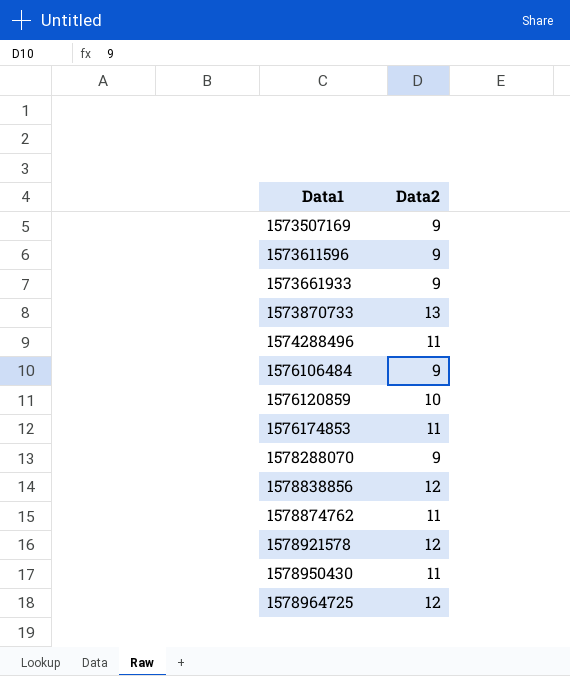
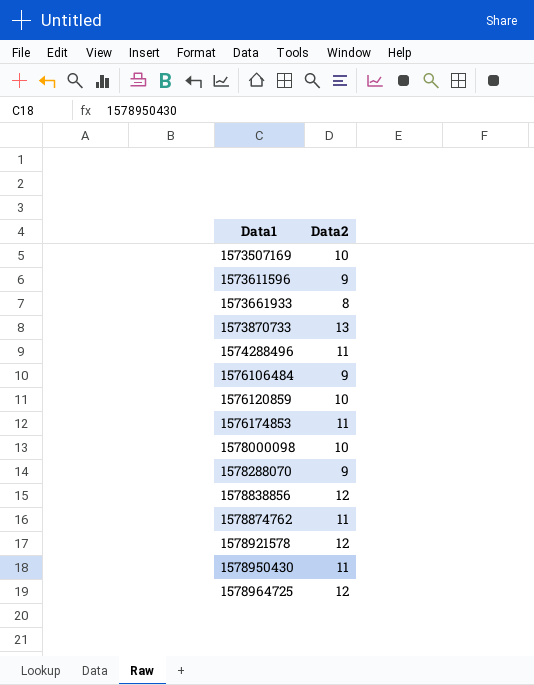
1573507169 | Data2: 9 -> 10
1573661933 | Data2: 9 -> 8
row 1578000098: none -> 10

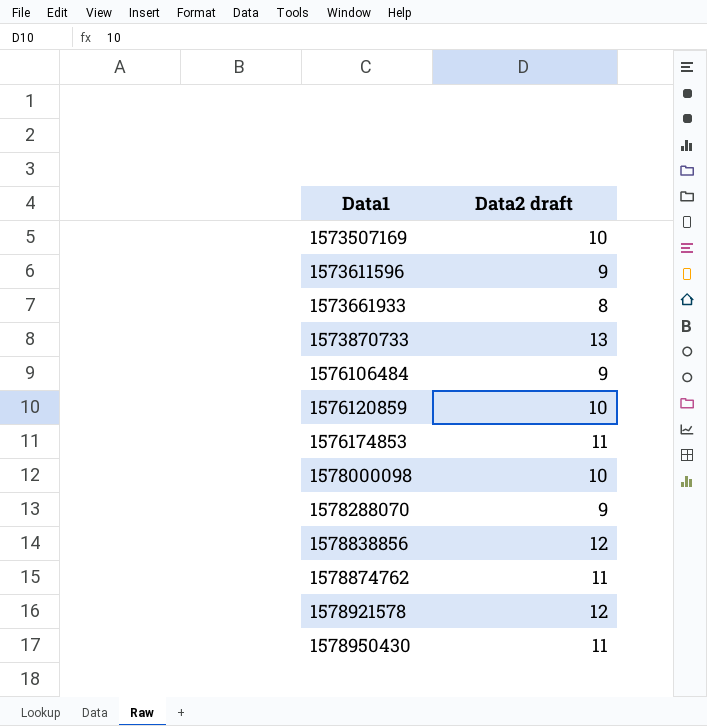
column name: Data2 -> Data2 draft
row 1574288496: 11 -> none
row 1578964725: 12 -> none

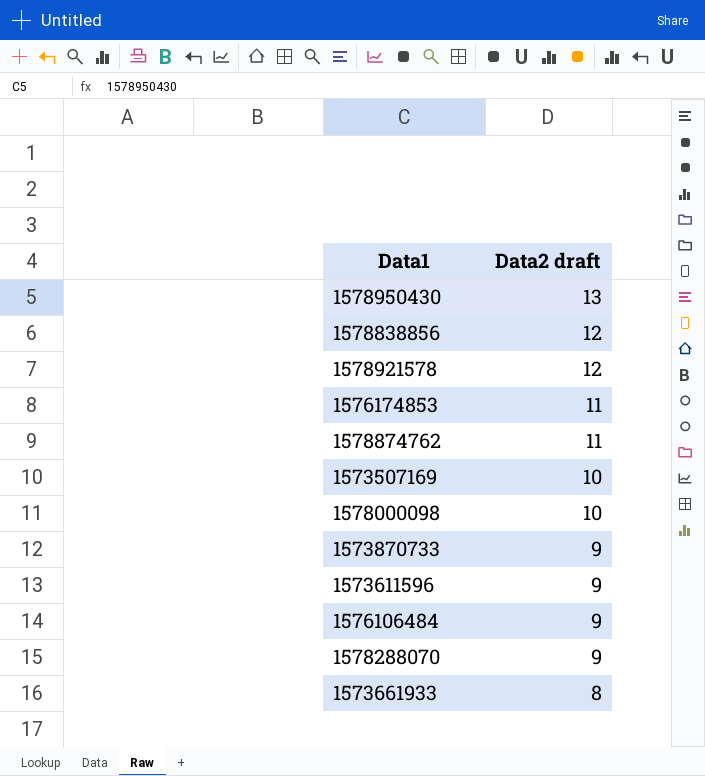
row order: Data1 ascending -> Data2 draft descending
row 1576120859: 10 -> none
1578950430 | Data2 draft: 11 -> 13
1573870733 | Data2 draft: 13 -> 9

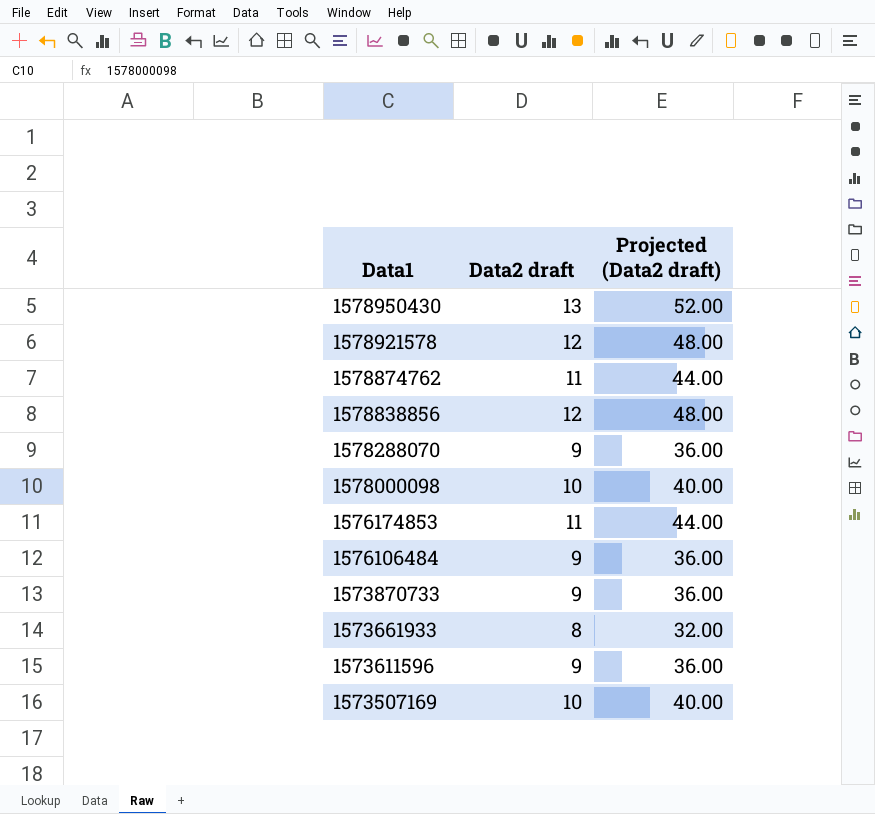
row order: Data2 draft descending -> Data1 descending
column Projected (Data2 draft) | formula: none -> [Data2 draft] * 4

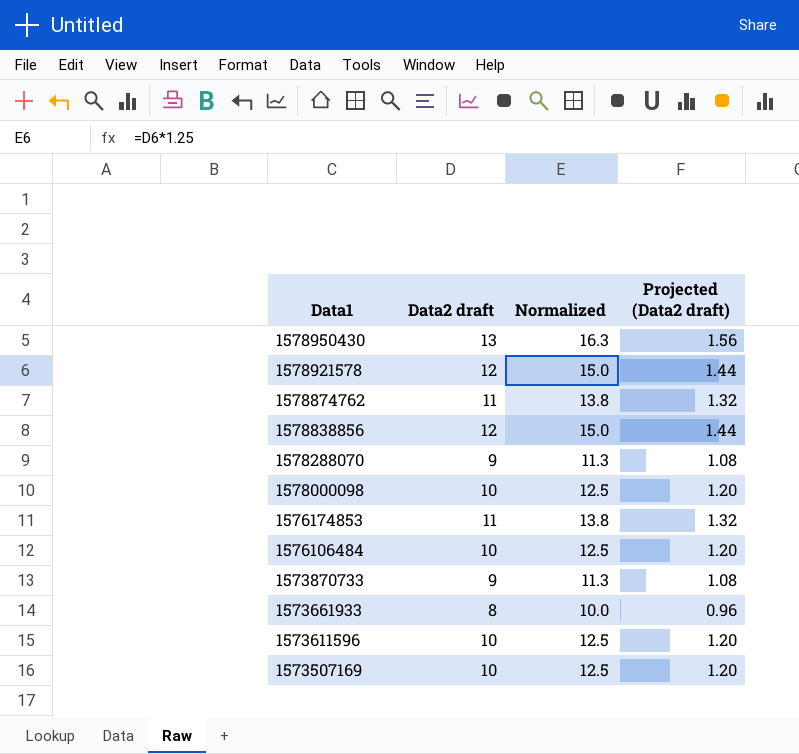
column Normalized | formula: none -> [Data2 draft] * 1.25
column Projected (Data2 draft) | formula: [Data2 draft] * 4 -> [Data2 draft] * 0.12
1576106484 | Data2 draft: 9 -> 10
1573611596 | Data2 draft: 9 -> 10

